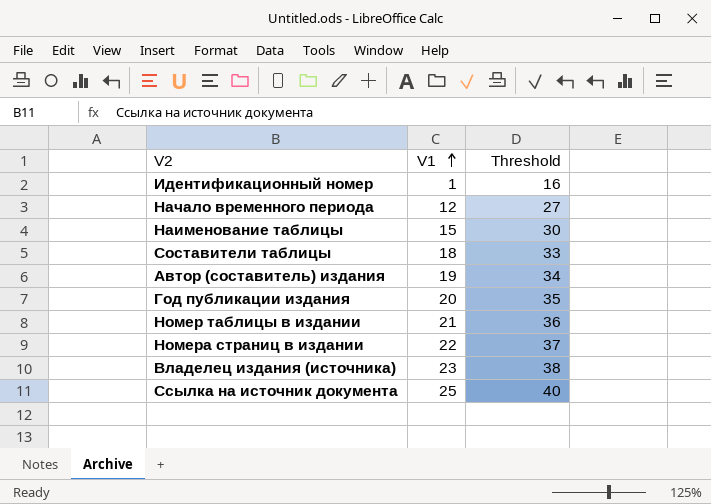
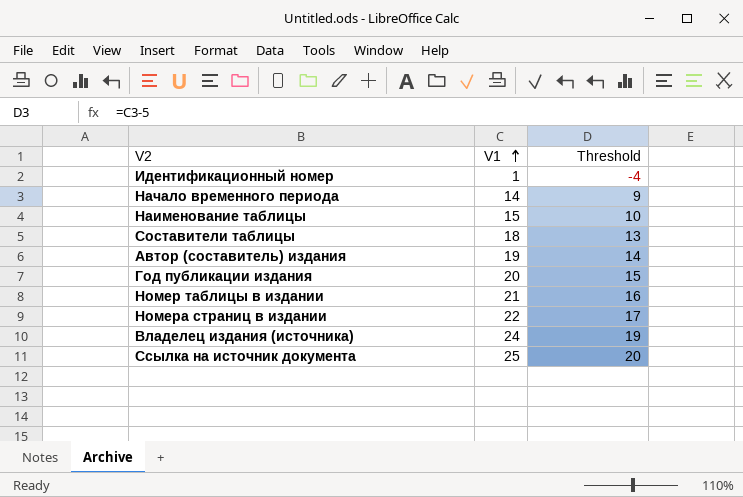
column Threshold | formula: [V1] + 15 -> [V1] - 5
Начало временного периода | V1: 12 -> 14
Владелец издания (источника) | V1: 23 -> 24

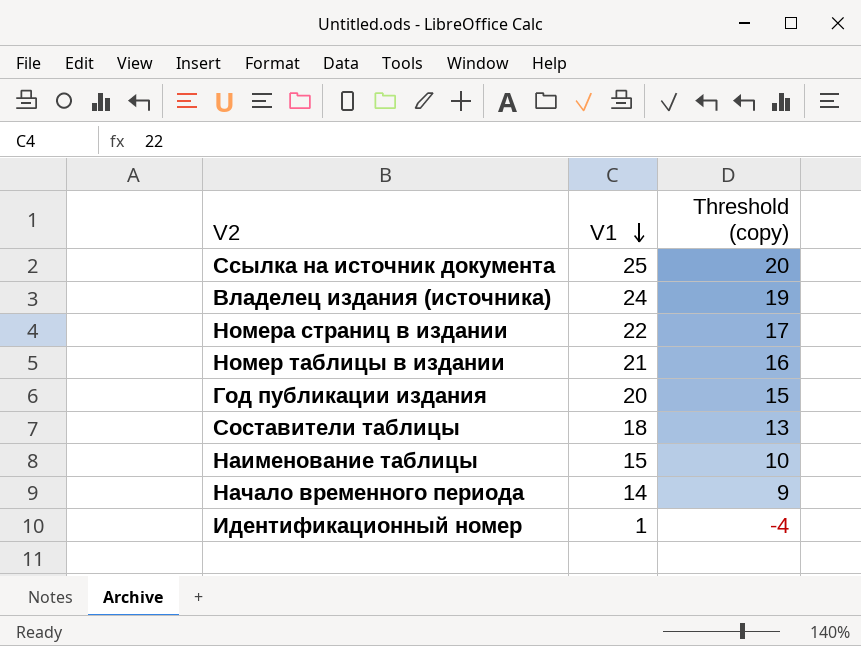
row order: V1 ascending -> V1 descending
column name: Threshold -> Threshold (copy)
row Автор (составитель) издания: 19 | 14 -> none

